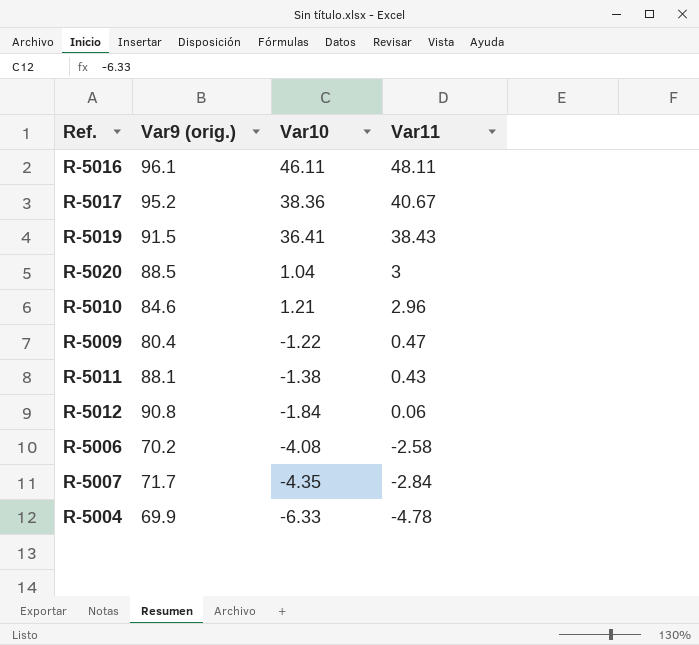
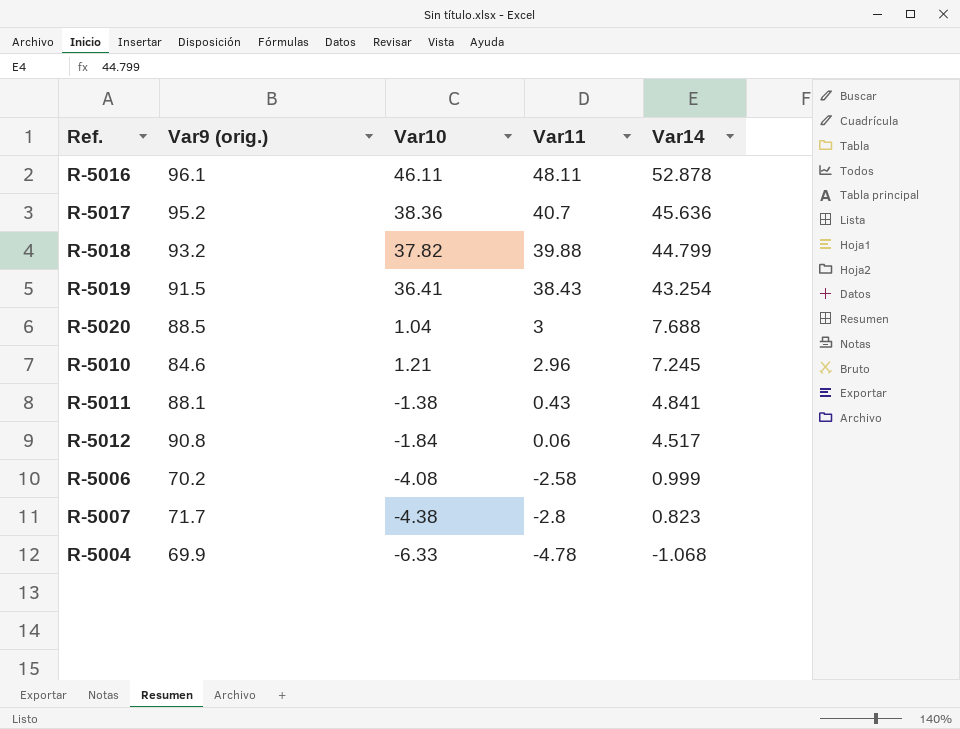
column Var14 | position: none -> 5
row R-5009: 80.4 | -1.22 | 0.47 -> none
R-5017 | Var11: 40.67 -> 40.7
row R-5018: none -> 93.2 | 37.82 | 39.88 | 44.799
R-5007 | Var10: -4.35 -> -4.38
R-5007 | Var11: -2.84 -> -2.8

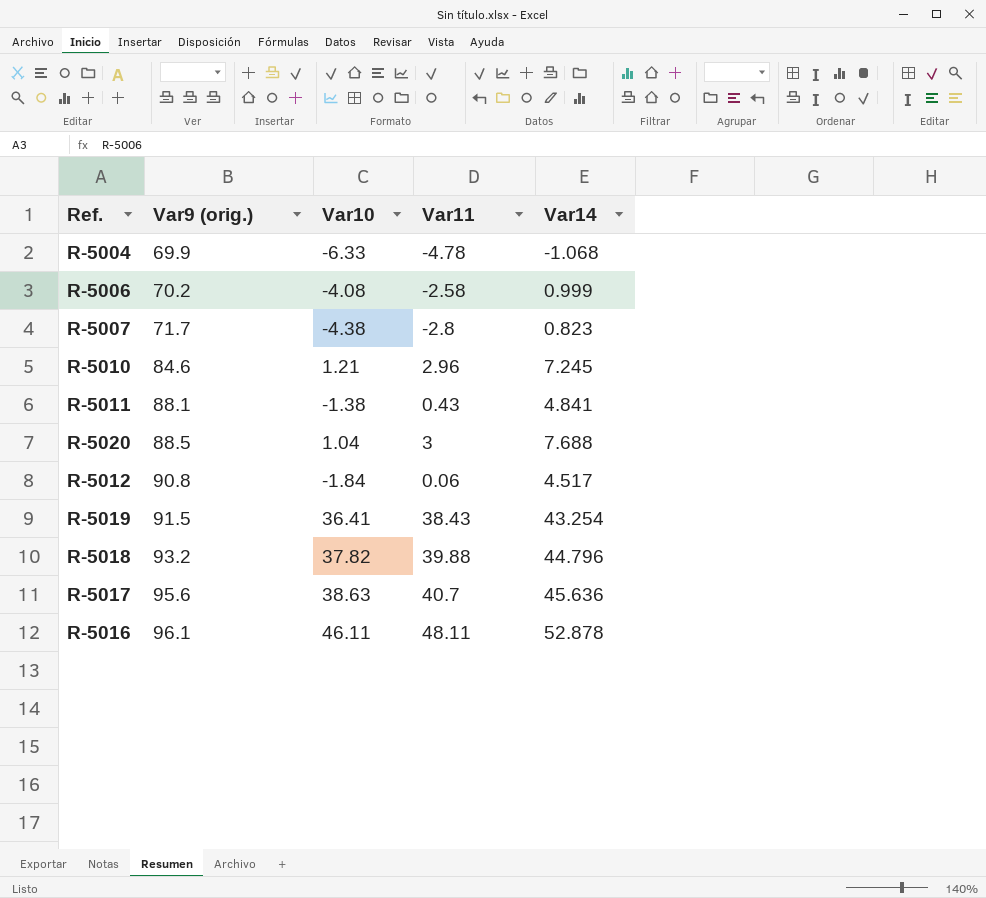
row order: Var11 descending -> Var9 (orig.) ascending
R-5018 | Var14: 44.799 -> 44.796
R-5017 | Var9 (orig.): 95.2 -> 95.6
R-5017 | Var10: 38.36 -> 38.63

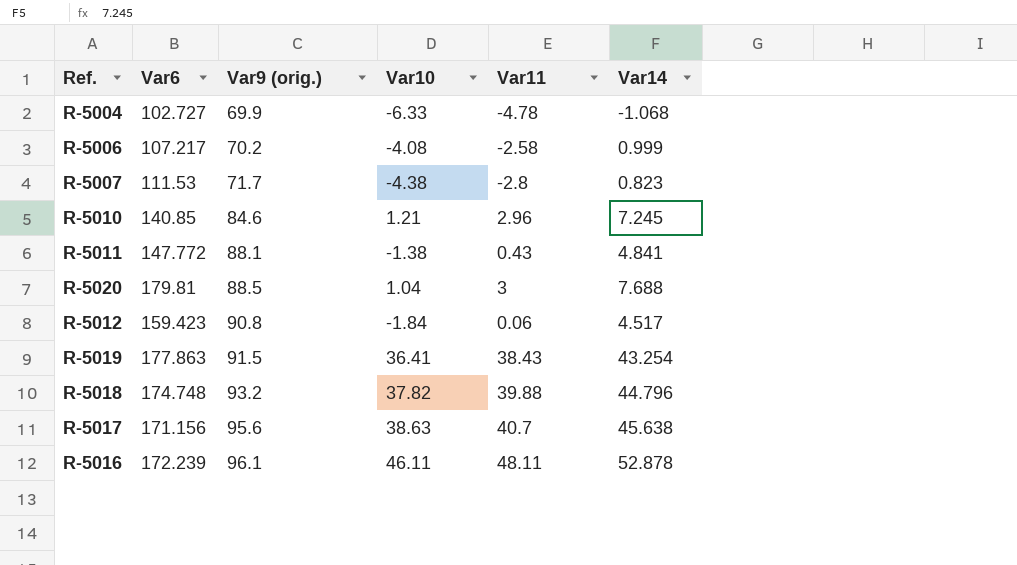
column Var6 | position: none -> 2
R-5017 | Var14: 45.636 -> 45.638

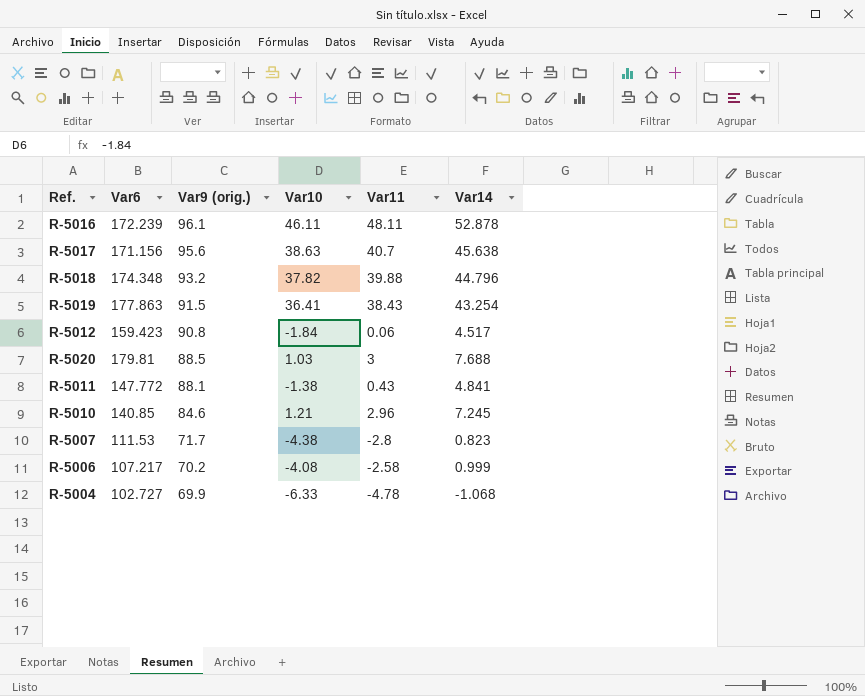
row order: Var9 (orig.) ascending -> Var9 (orig.) descending
R-5018 | Var6: 174.748 -> 174.348
R-5020 | Var10: 1.04 -> 1.03

